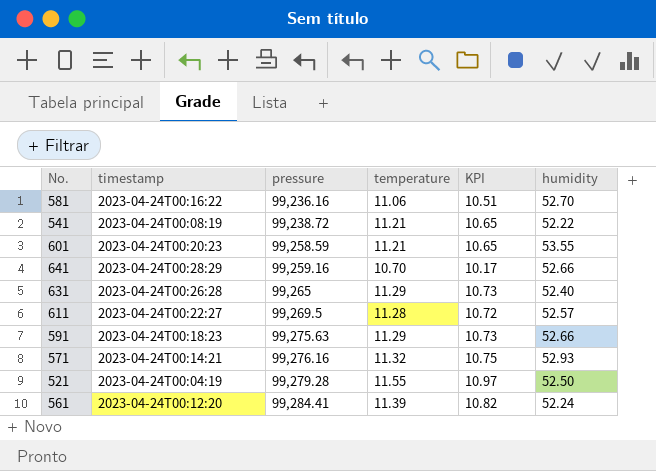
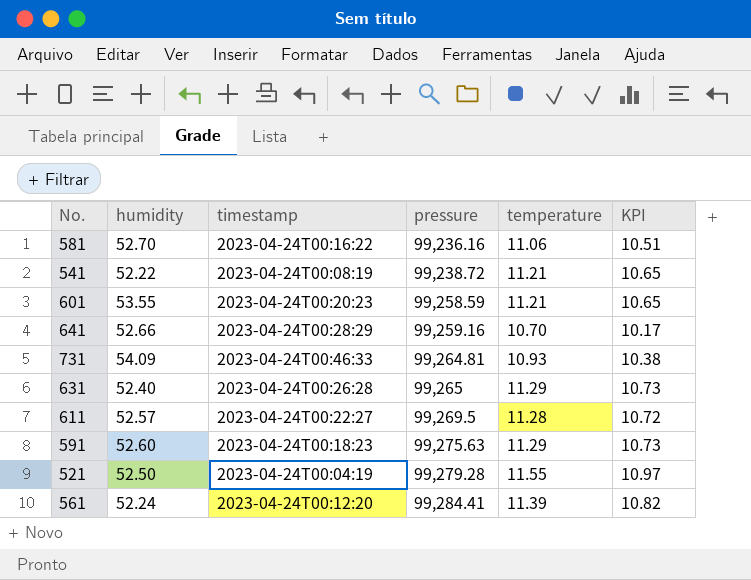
column humidity | position: 6 -> 2
row 571: 2023-04-24T00:14:21 | 99,276.16 | 11.32 | 10.75 | 52.93 -> none
row 731: none -> 54.09 | 2023-04-24T00:46:33 | 99,264.81 | 10.93 | 10.38
591 | humidity: 52.66 -> 52.60

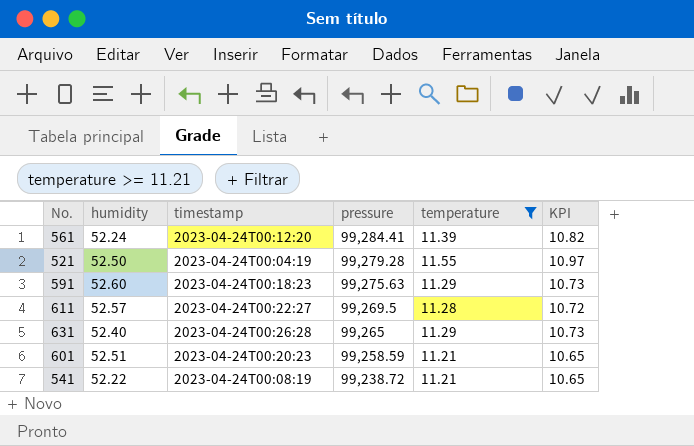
filter: none -> temperature >= 11.21
row order: pressure ascending -> pressure descending
601 | humidity: 53.55 -> 52.51

